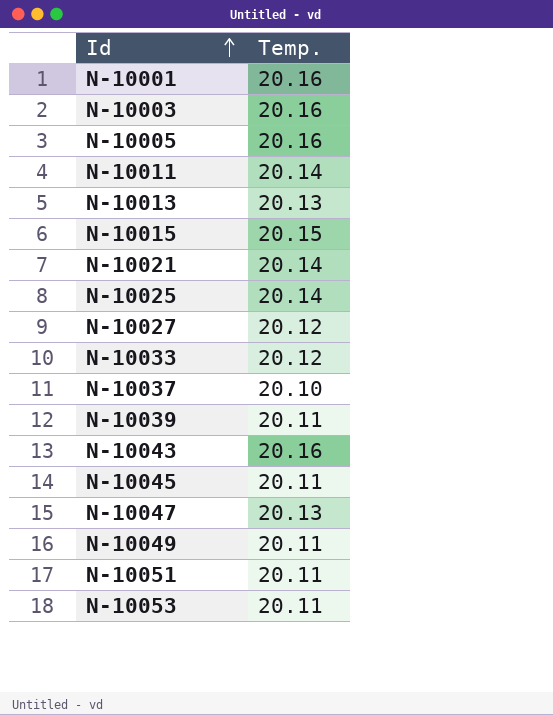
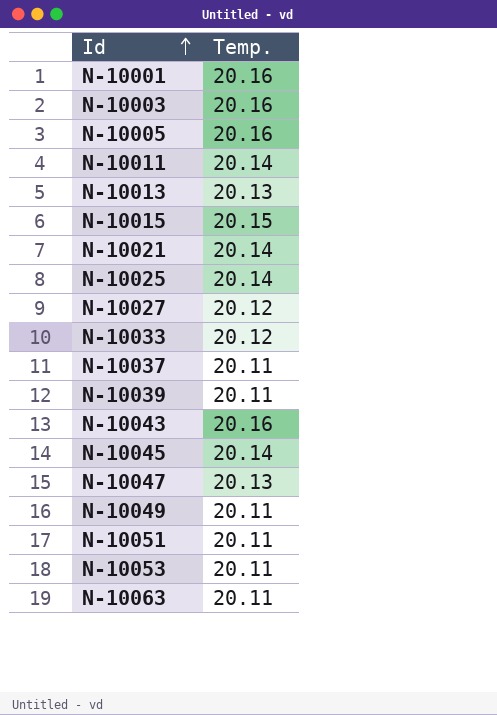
N-10037 | Temp.: 20.10 -> 20.11
N-10045 | Temp.: 20.11 -> 20.14
row N-10063: none -> 20.11

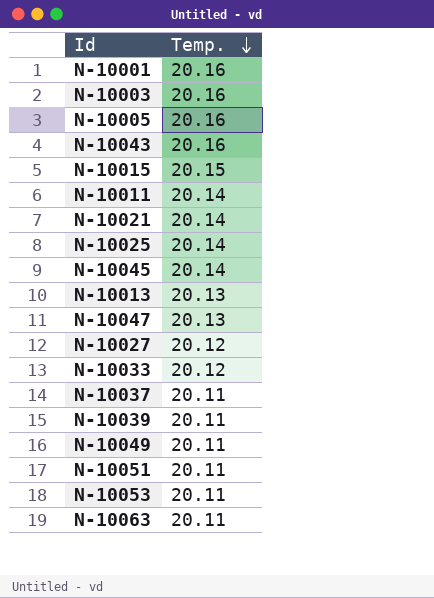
row order: Id ascending -> Temp. descending

